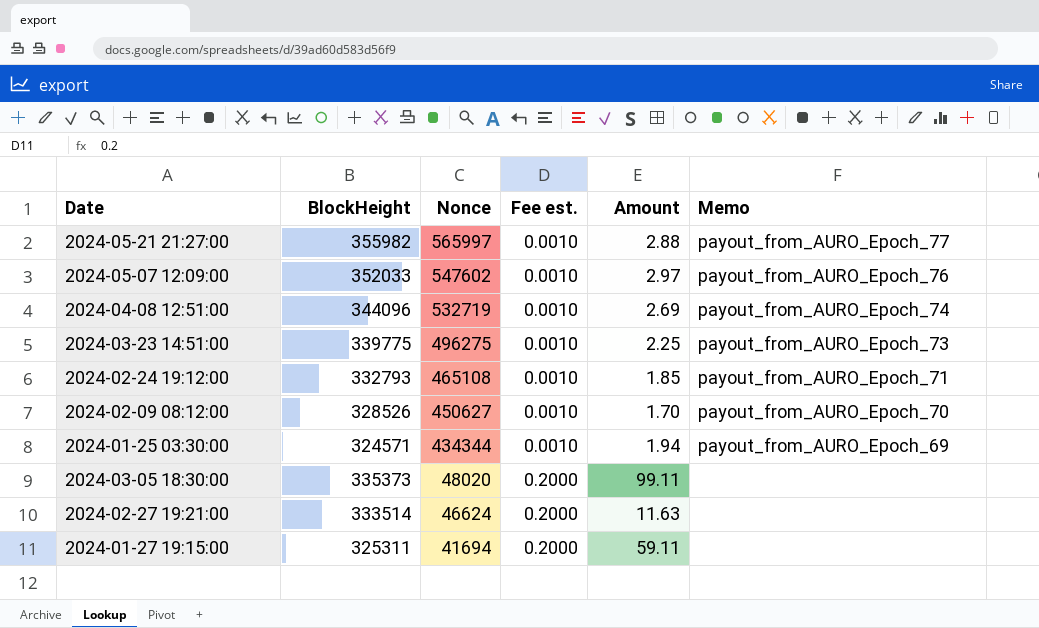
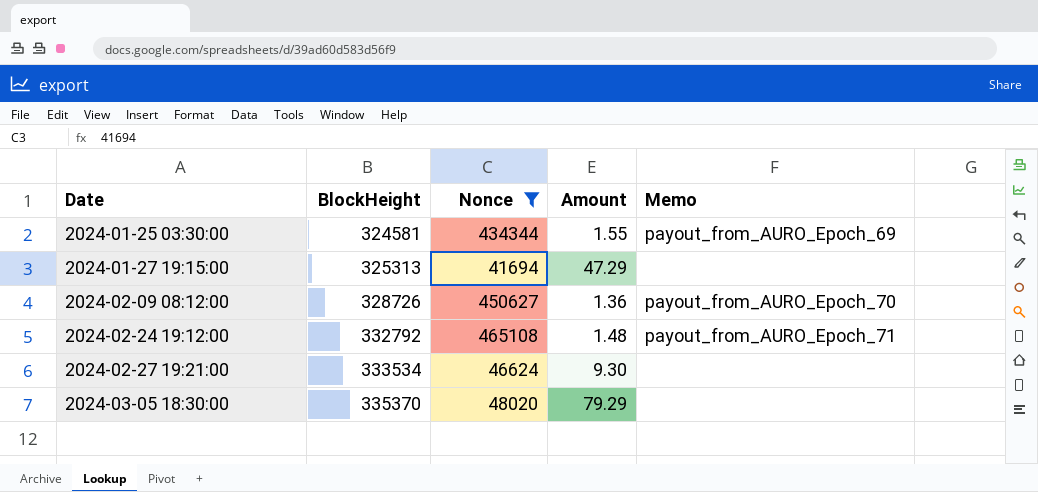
filter: none -> Nonce <= 465108
row order: Nonce descending -> Date ascending
column Fee est. | position: 4 -> none
2024-01-25 03:30:00 | BlockHeight: 324571 -> 324581
2024-01-25 03:30:00 | Amount: 1.94 -> 1.55
2024-01-27 19:15:00 | BlockHeight: 325311 -> 325313
2024-01-27 19:15:00 | Amount: 59.11 -> 47.29
2024-02-09 08:12:00 | BlockHeight: 328526 -> 328726
2024-02-09 08:12:00 | Amount: 1.70 -> 1.36
2024-02-24 19:12:00 | BlockHeight: 332793 -> 332792
2024-02-24 19:12:00 | Amount: 1.85 -> 1.48
2024-02-27 19:21:00 | BlockHeight: 333514 -> 333534
2024-02-27 19:21:00 | Amount: 11.63 -> 9.30
2024-03-05 18:30:00 | BlockHeight: 335373 -> 335370
2024-03-05 18:30:00 | Amount: 99.11 -> 79.29

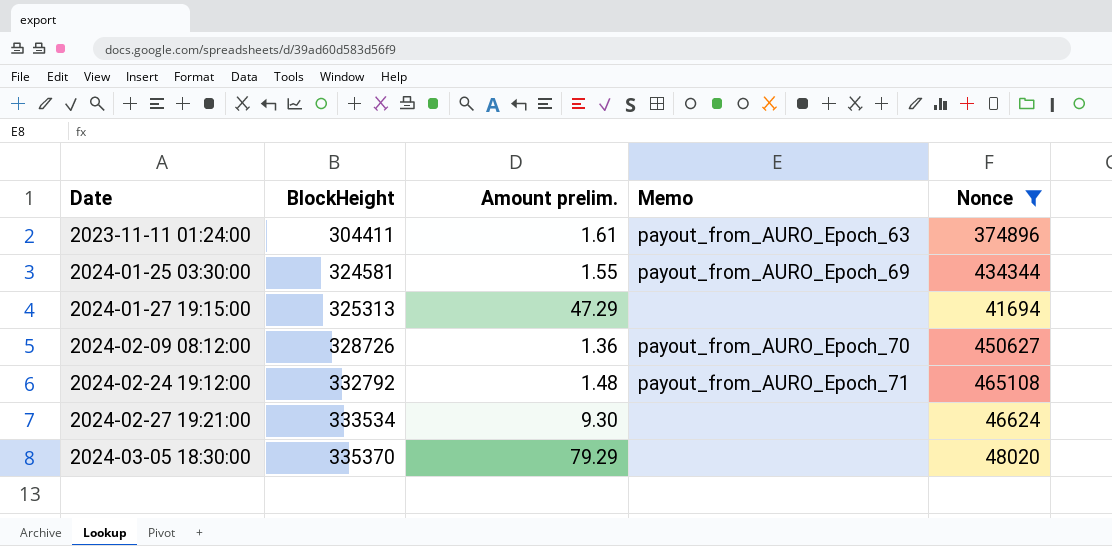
column name: Amount -> Amount prelim.
column Nonce | position: 3 -> 5
row 2023-11-11 01:24:00: none -> 304411 | 1.61 | payout_from_AURO_Epoch_63 | 374896

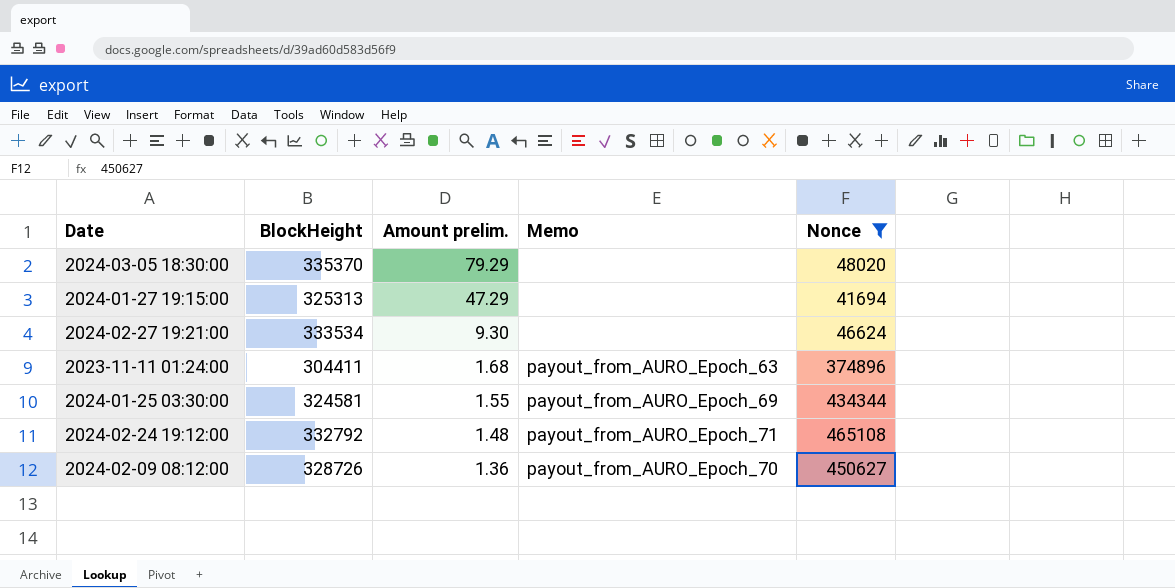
row order: Date ascending -> Amount prelim. descending
2023-11-11 01:24:00 | Amount prelim.: 1.61 -> 1.68

